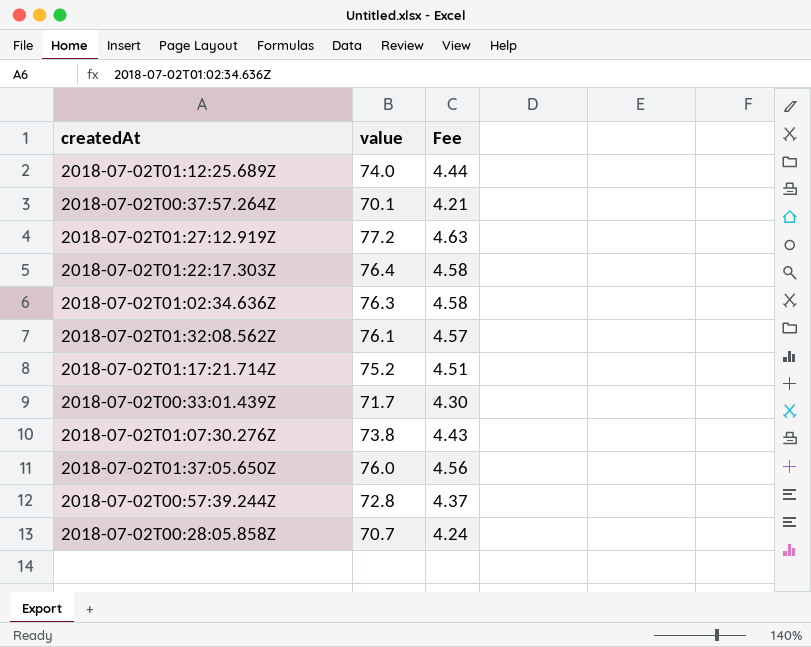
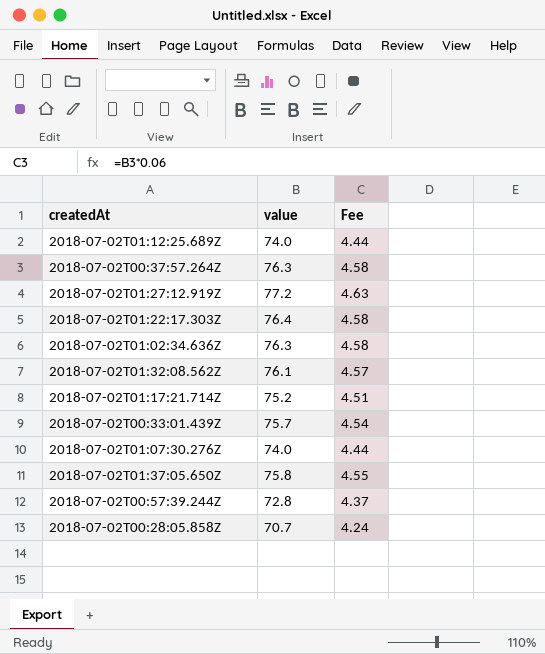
2018-07-02T00:37:57.264Z | value: 70.1 -> 76.3
2018-07-02T00:37:57.264Z | Fee: 4.21 -> 4.58
2018-07-02T00:33:01.439Z | value: 71.7 -> 75.7
2018-07-02T00:33:01.439Z | Fee: 4.30 -> 4.54
2018-07-02T01:07:30.276Z | value: 73.8 -> 74.0
2018-07-02T01:07:30.276Z | Fee: 4.43 -> 4.44
2018-07-02T01:37:05.650Z | value: 76.0 -> 75.8
2018-07-02T01:37:05.650Z | Fee: 4.56 -> 4.55

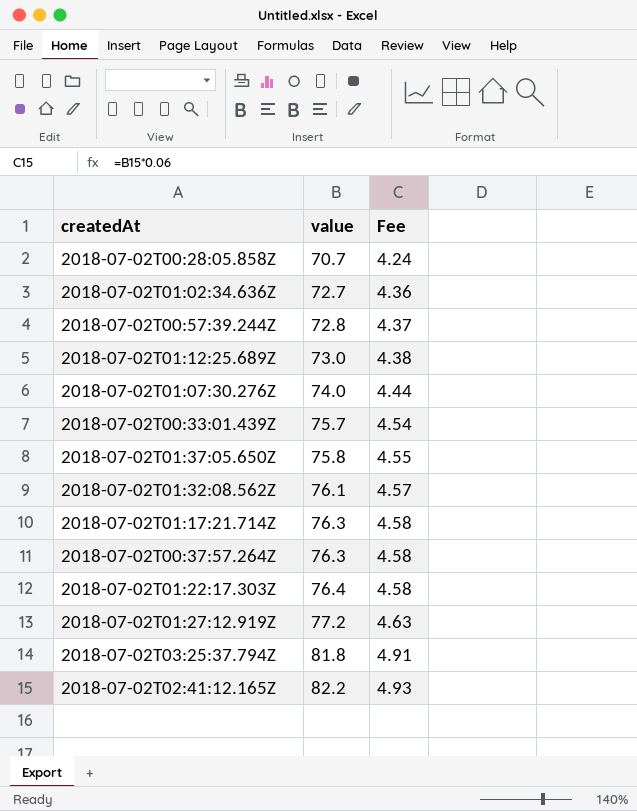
row order: none -> value ascending
2018-07-02T01:02:34.636Z | value: 76.3 -> 72.7
2018-07-02T01:02:34.636Z | Fee: 4.58 -> 4.36
2018-07-02T01:12:25.689Z | value: 74.0 -> 73.0
2018-07-02T01:12:25.689Z | Fee: 4.44 -> 4.38
2018-07-02T01:17:21.714Z | value: 75.2 -> 76.3
2018-07-02T01:17:21.714Z | Fee: 4.51 -> 4.58
row 2018-07-02T03:25:37.794Z: none -> 81.8 | 4.91
row 2018-07-02T02:41:12.165Z: none -> 82.2 | 4.93

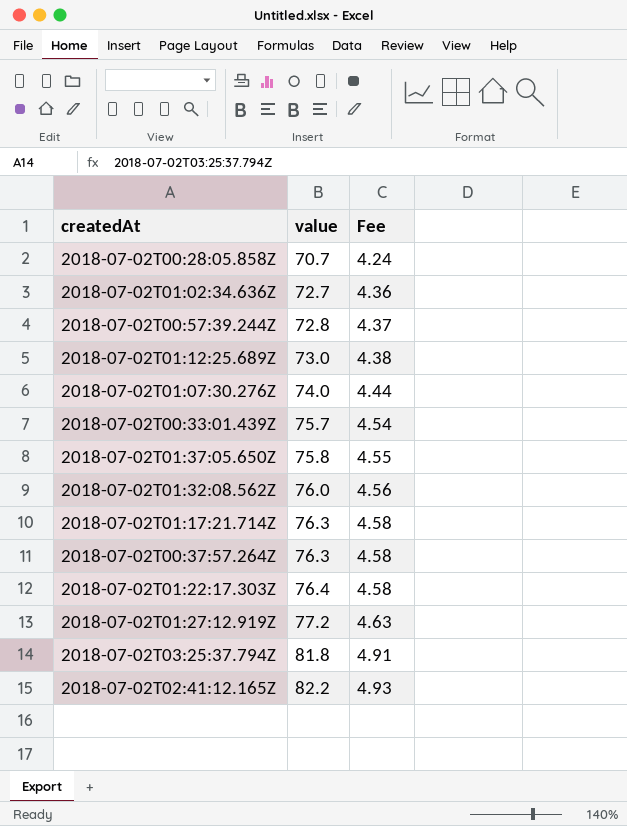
2018-07-02T01:32:08.562Z | value: 76.1 -> 76.0
2018-07-02T01:32:08.562Z | Fee: 4.57 -> 4.56

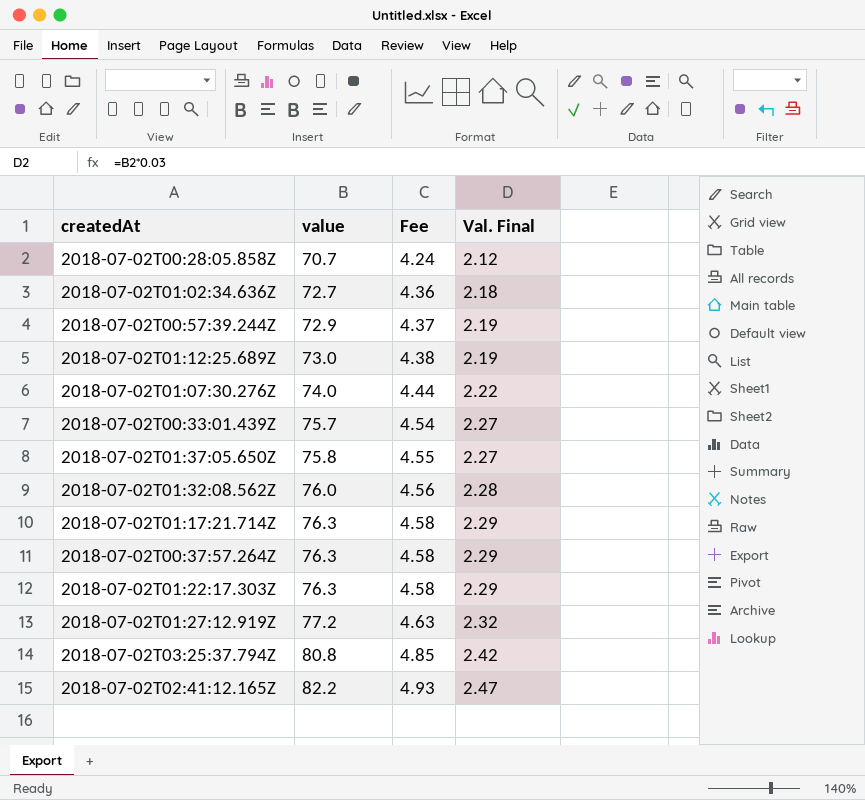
column Val. Final | formula: none -> [value] * 0.03
2018-07-02T00:57:39.244Z | value: 72.8 -> 72.9
2018-07-02T01:22:17.303Z | value: 76.4 -> 76.3
2018-07-02T03:25:37.794Z | value: 81.8 -> 80.8
2018-07-02T03:25:37.794Z | Fee: 4.91 -> 4.85

